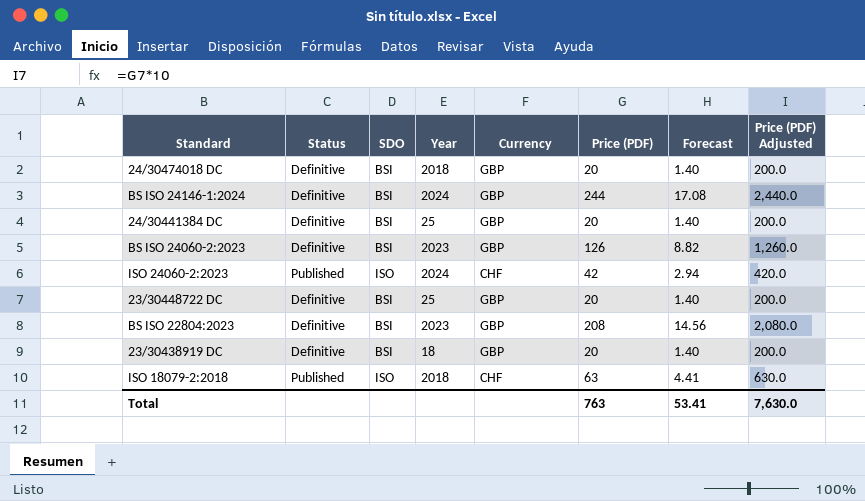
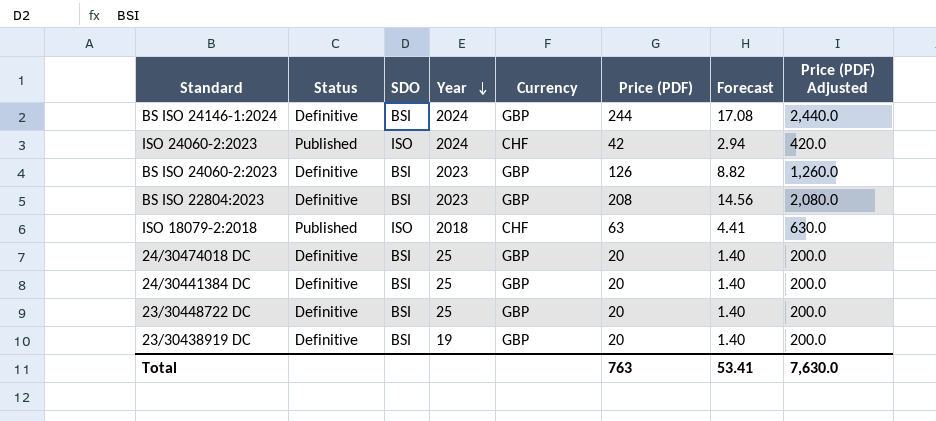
row order: none -> Year descending
24/30474018 DC | Year: 2018 -> 25
23/30438919 DC | Year: 18 -> 19

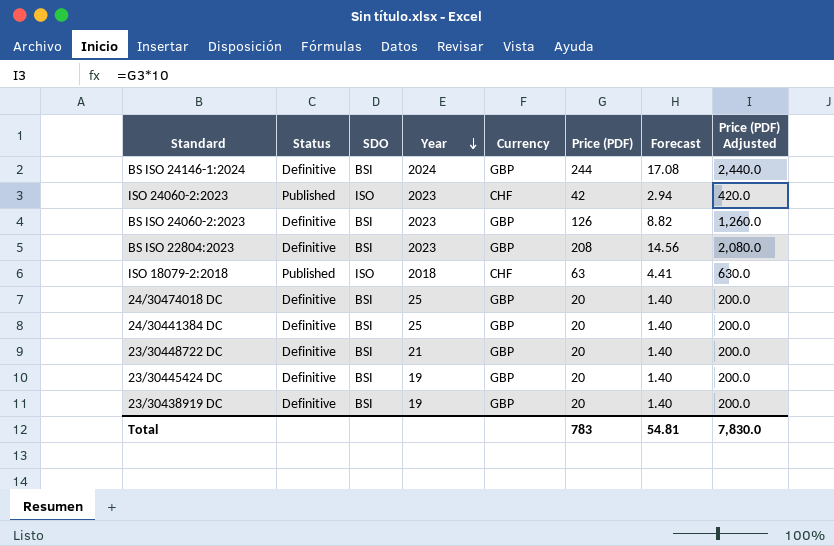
ISO 24060-2:2023 | Year: 2024 -> 2023
23/30448722 DC | Year: 25 -> 21
row 23/30445424 DC: none -> Definitive | BSI | 19 | GBP | 20 | 1.40 | 200.0
Total | Price (PDF): 763 -> 783
Total | Forecast: 53.41 -> 54.81
Total | Price (PDF) Adjusted: 7,630.0 -> 7,830.0

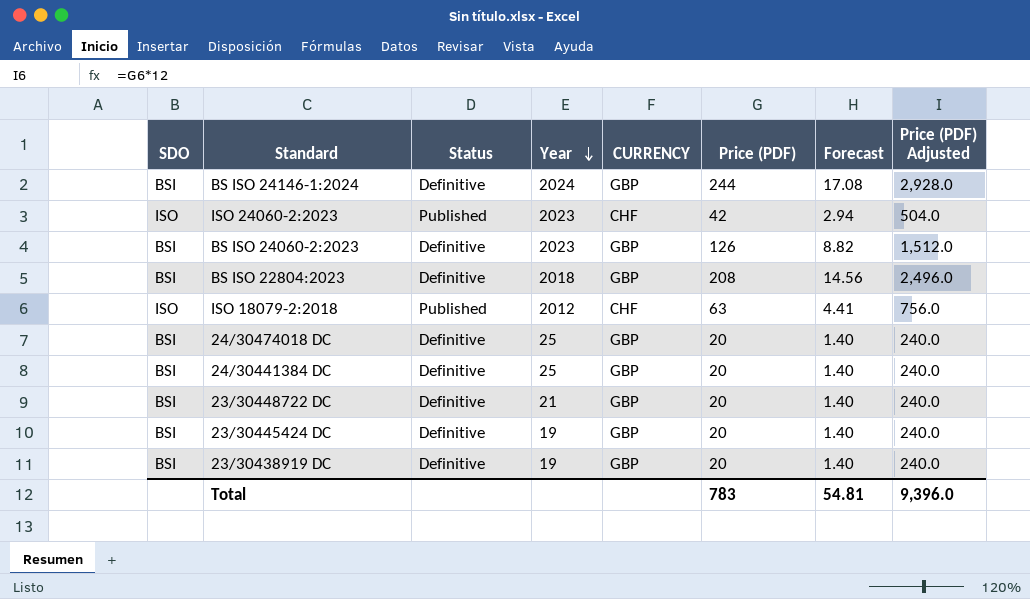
column SDO | position: 3 -> 1
column name: Currency -> CURRENCY
column Price (PDF) Adjusted | formula: [Price (PDF)] * 10 -> [Price (PDF)] * 12
BS ISO 22804:2023 | Year: 2023 -> 2018
ISO 18079-2:2018 | Year: 2018 -> 2012
Total | Price (PDF) Adjusted: 7,830.0 -> 9,396.0

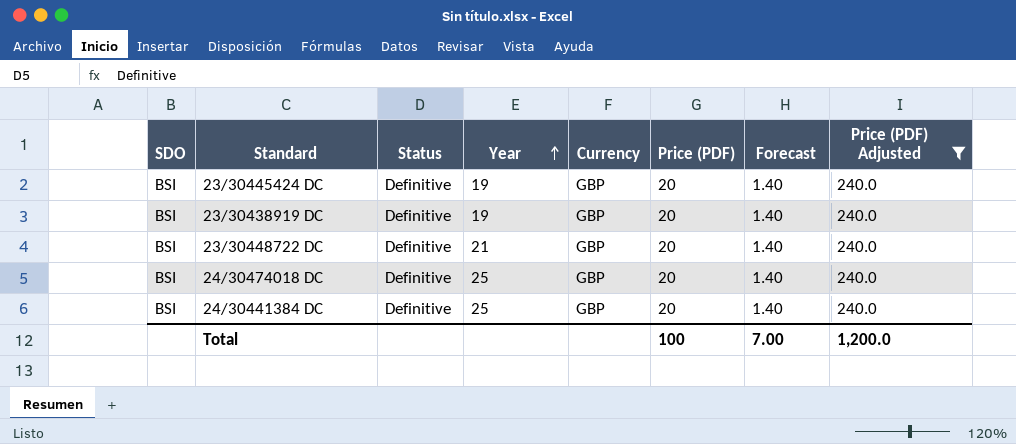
filter: none -> Price (PDF) Adjusted = 240.0
row order: Year descending -> Year ascending
column name: CURRENCY -> Currency
Total | Price (PDF): 783 -> 100
Total | Forecast: 54.81 -> 7.00
Total | Price (PDF) Adjusted: 9,396.0 -> 1,200.0

